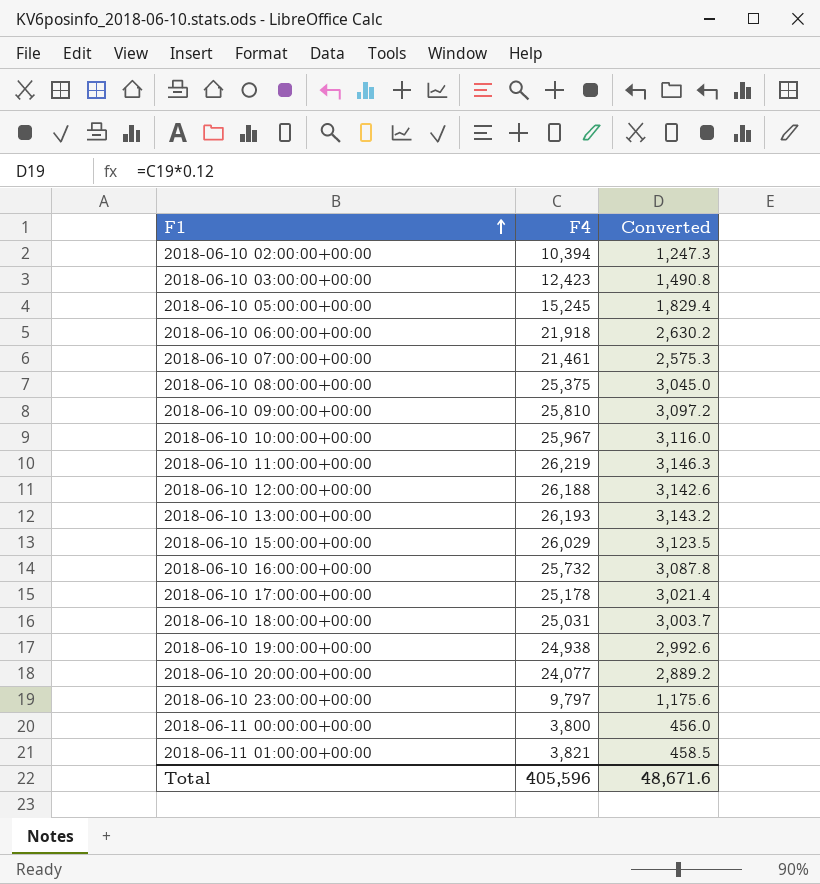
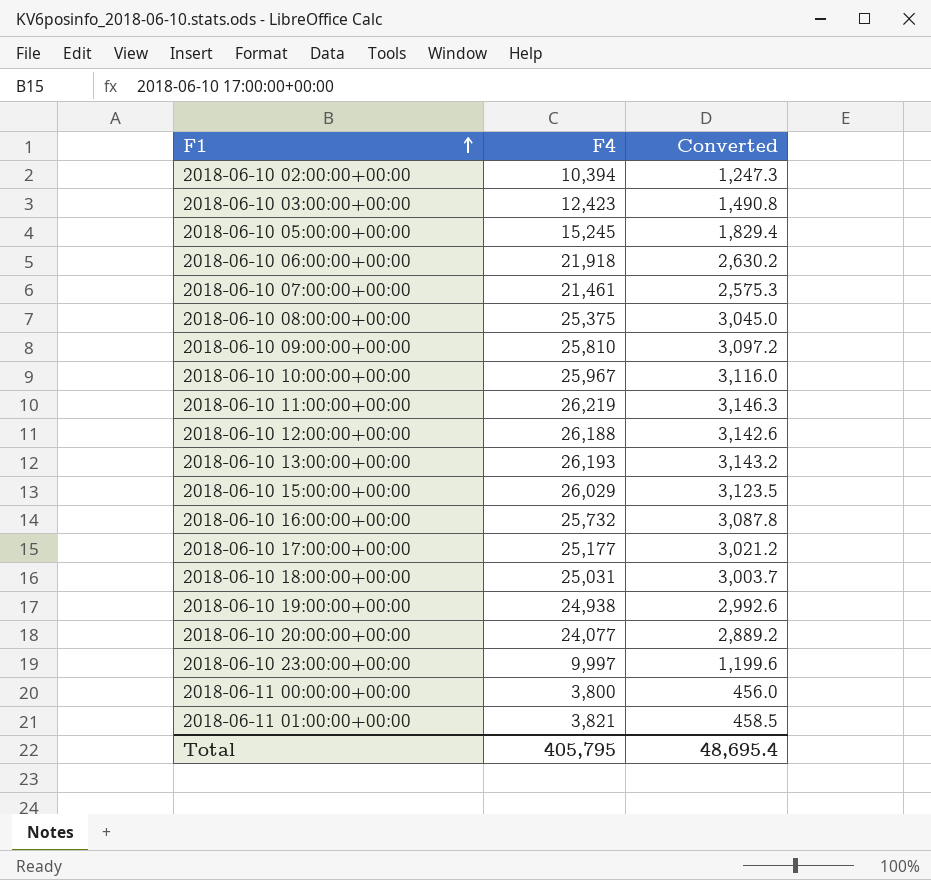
2018-06-10 17:00:00+00:00 | F4: 25,178 -> 25,177
2018-06-10 17:00:00+00:00 | Converted: 3,021.4 -> 3,021.2
2018-06-10 23:00:00+00:00 | F4: 9,797 -> 9,997
2018-06-10 23:00:00+00:00 | Converted: 1,175.6 -> 1,199.6
Total | F4: 405,596 -> 405,795
Total | Converted: 48,671.6 -> 48,695.4

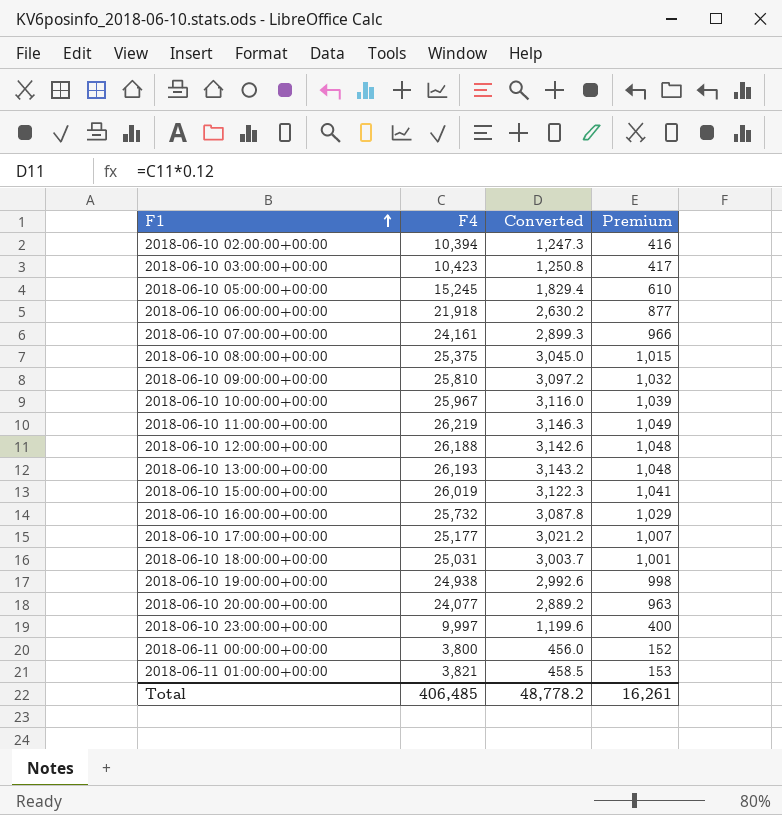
column Premium | formula: none -> [F4] * 0.04
2018-06-10 03:00:00+00:00 | F4: 12,423 -> 10,423
2018-06-10 03:00:00+00:00 | Converted: 1,490.8 -> 1,250.8
2018-06-10 07:00:00+00:00 | F4: 21,461 -> 24,161
2018-06-10 07:00:00+00:00 | Converted: 2,575.3 -> 2,899.3
2018-06-10 15:00:00+00:00 | F4: 26,029 -> 26,019
2018-06-10 15:00:00+00:00 | Converted: 3,123.5 -> 3,122.3
Total | F4: 405,795 -> 406,485
Total | Converted: 48,695.4 -> 48,778.2

